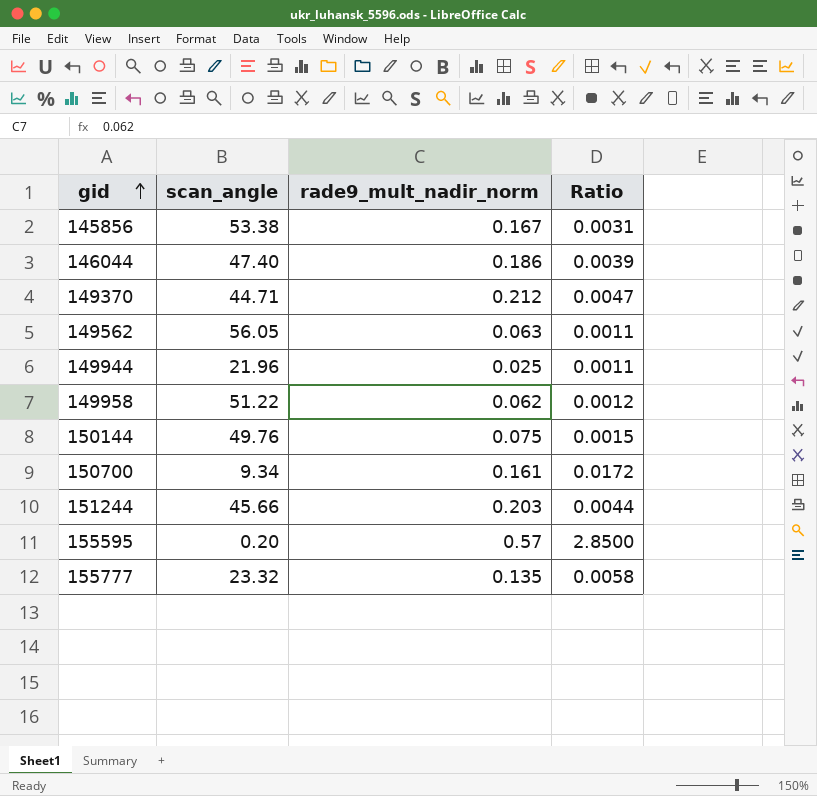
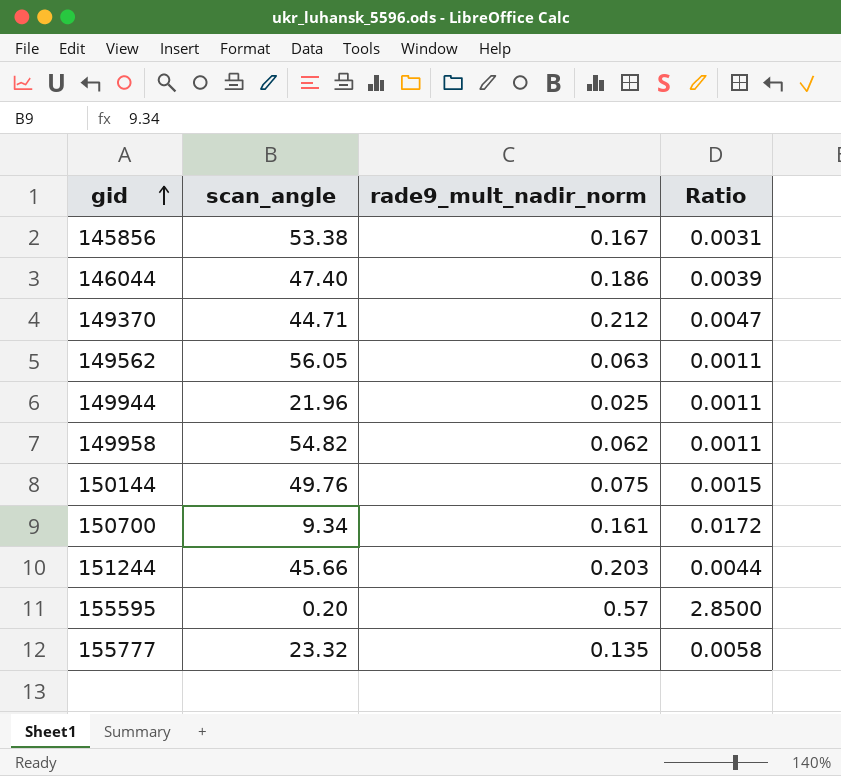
149958 | scan_angle: 51.22 -> 54.82
149958 | Ratio: 0.0012 -> 0.0011

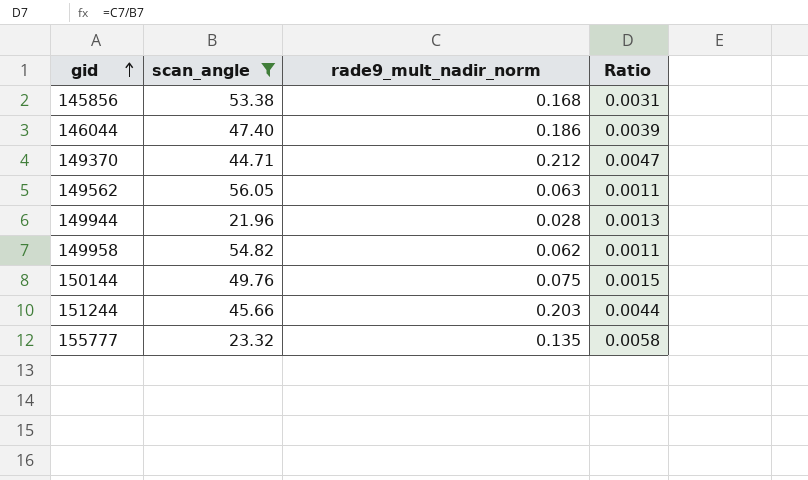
filter: none -> scan_angle >= 21.96
145856 | rade9_mult_nadir_norm: 0.167 -> 0.168
149944 | rade9_mult_nadir_norm: 0.025 -> 0.028
149944 | Ratio: 0.0011 -> 0.0013

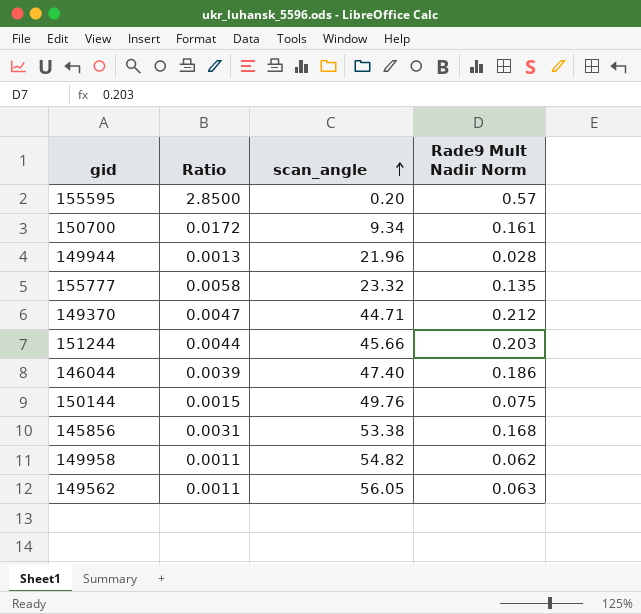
filter: scan_angle >= 21.96 -> none
row order: gid ascending -> scan_angle ascending
column Ratio | position: 4 -> 2
column name: rade9_mult_nadir_norm -> Rade9 Mult Nadir Norm

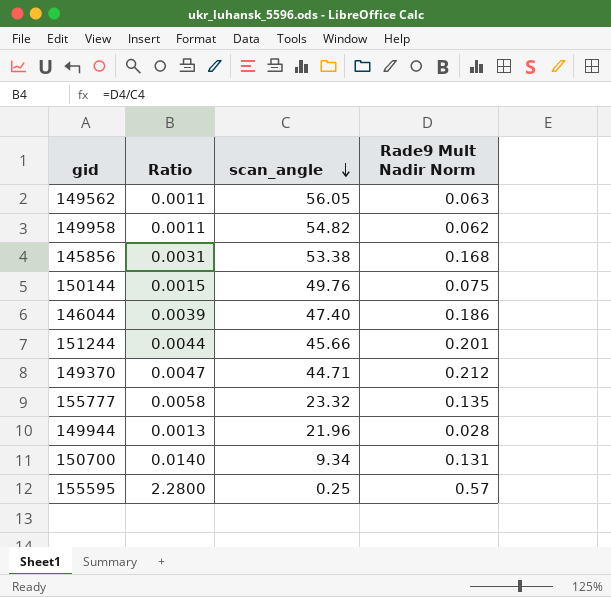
row order: scan_angle ascending -> scan_angle descending
151244 | Rade9 Mult Nadir Norm: 0.203 -> 0.201
150700 | Ratio: 0.0172 -> 0.0140
150700 | Rade9 Mult Nadir Norm: 0.161 -> 0.131
155595 | Ratio: 2.8500 -> 2.2800
155595 | scan_angle: 0.20 -> 0.25

